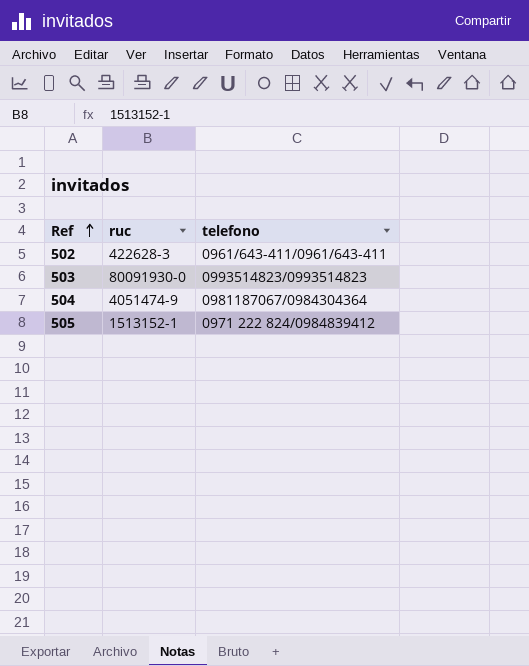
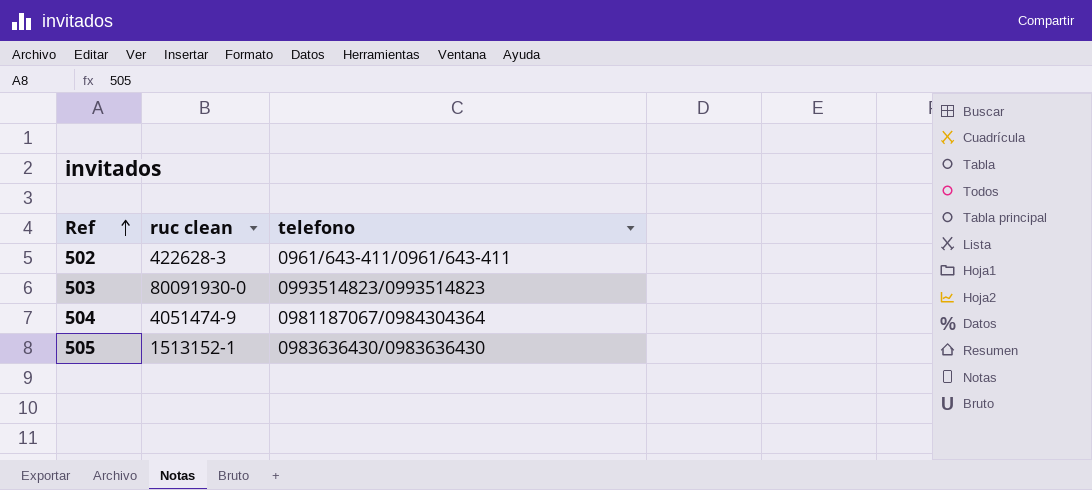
column name: ruc -> ruc clean
505 | telefono: 0971 222 824/0984839412 -> 0983636430/0983636430

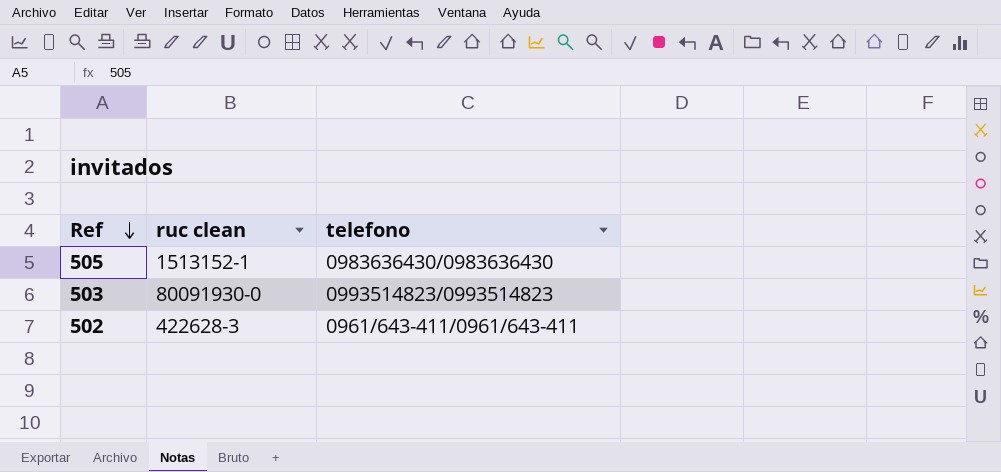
row order: Ref ascending -> Ref descending
row 504: 4051474-9 | 0981187067/0984304364 -> none

